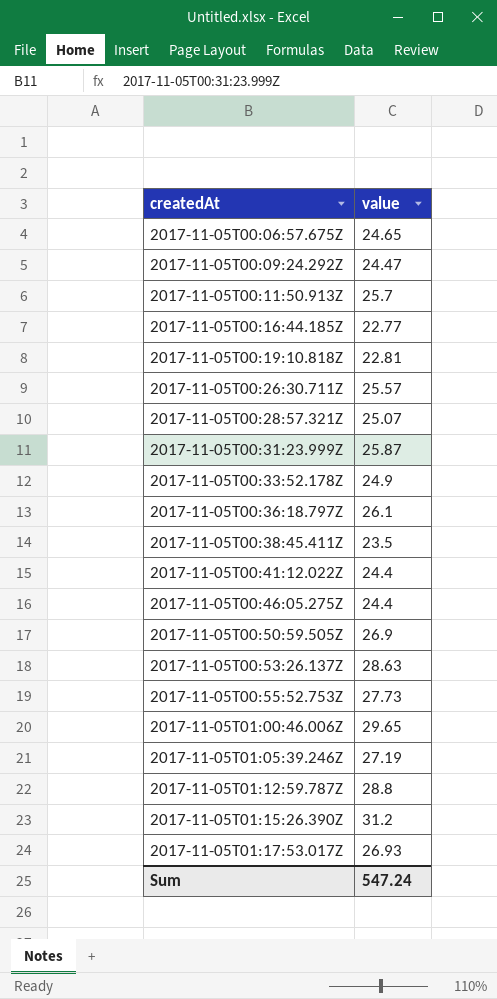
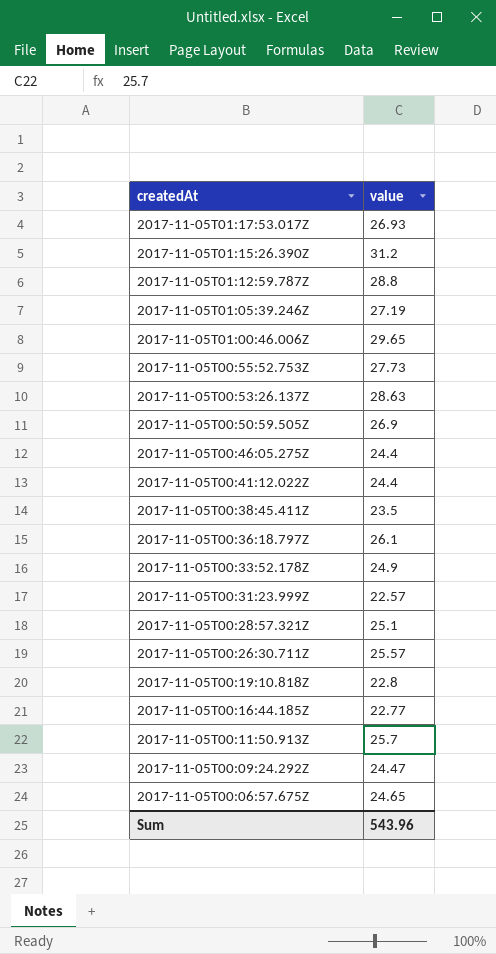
row order: createdAt ascending -> createdAt descending
2017-11-05T00:31:23.999Z | value: 25.87 -> 22.57
2017-11-05T00:28:57.321Z | value: 25.07 -> 25.1
2017-11-05T00:19:10.818Z | value: 22.81 -> 22.8
Sum | value: 547.24 -> 543.96

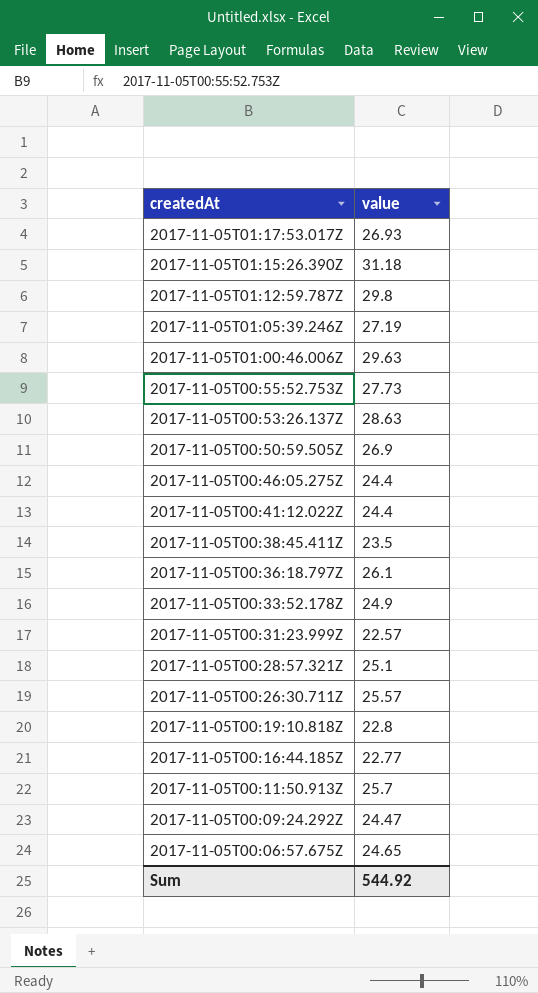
2017-11-05T01:15:26.390Z | value: 31.2 -> 31.18
2017-11-05T01:12:59.787Z | value: 28.8 -> 29.8
2017-11-05T01:00:46.006Z | value: 29.65 -> 29.63
Sum | value: 543.96 -> 544.92

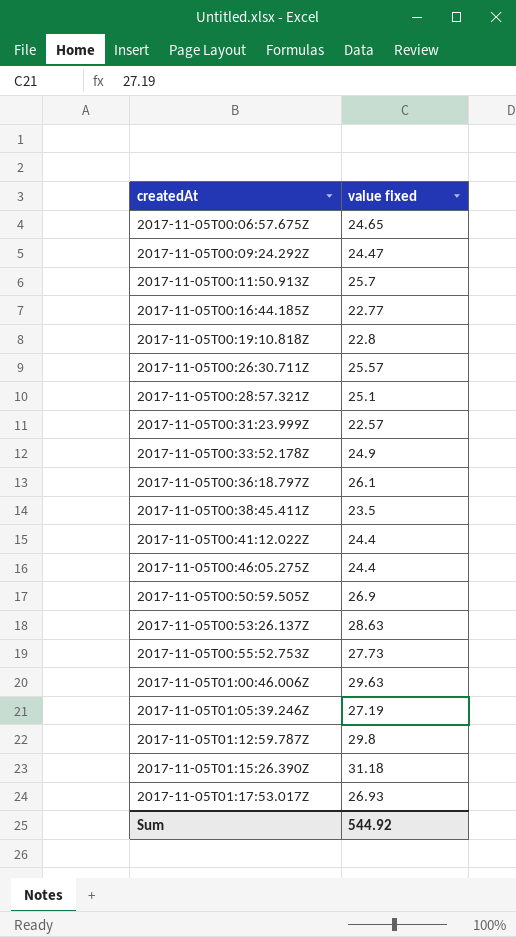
row order: createdAt descending -> createdAt ascending
column name: value -> value fixed

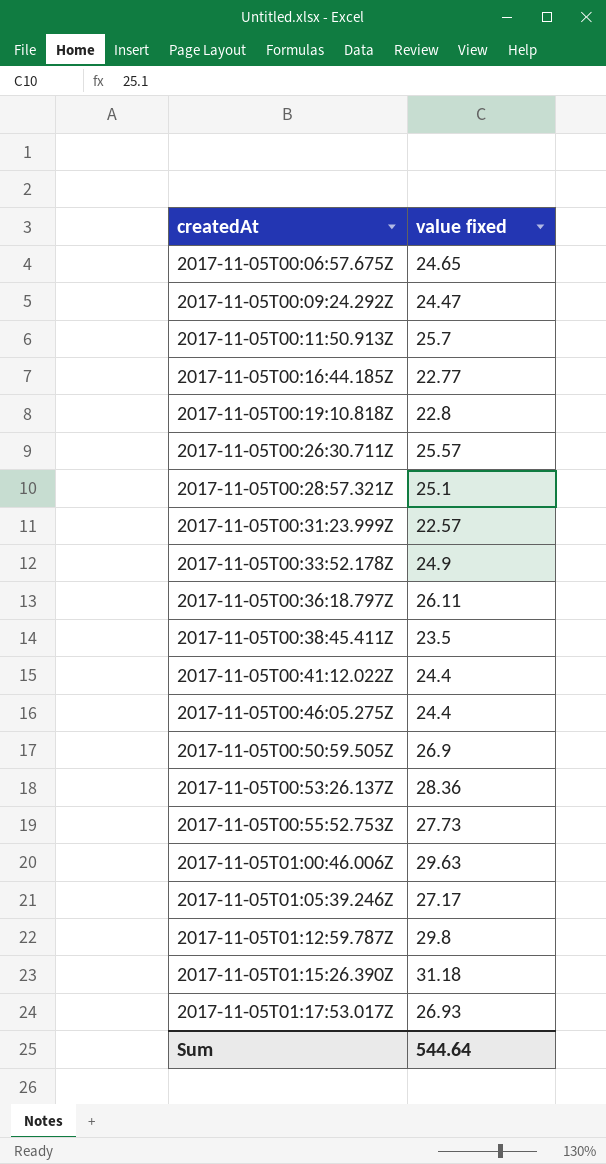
2017-11-05T00:36:18.797Z | value fixed: 26.1 -> 26.11
2017-11-05T00:53:26.137Z | value fixed: 28.63 -> 28.36
2017-11-05T01:05:39.246Z | value fixed: 27.19 -> 27.17
Sum | value fixed: 544.92 -> 544.64

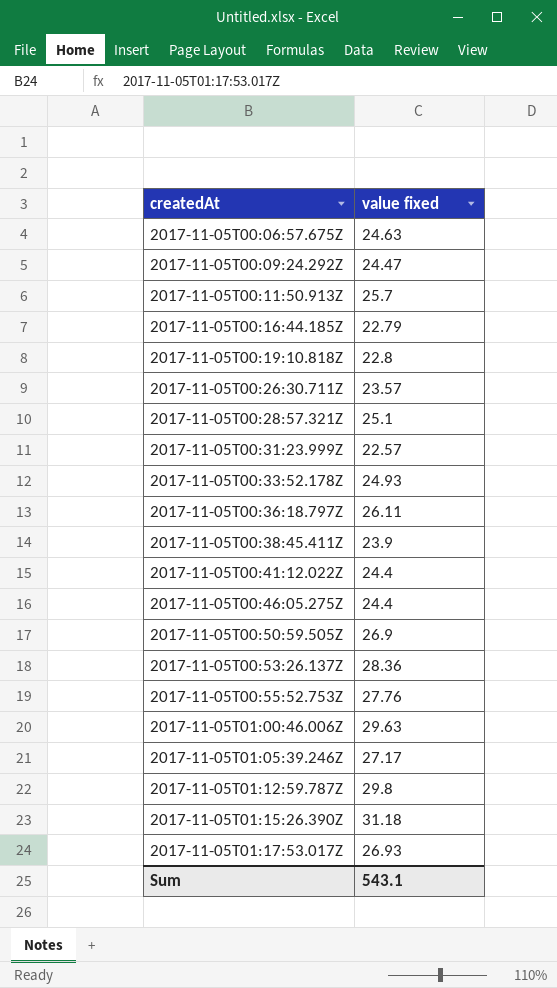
2017-11-05T00:06:57.675Z | value fixed: 24.65 -> 24.63
2017-11-05T00:16:44.185Z | value fixed: 22.77 -> 22.79
2017-11-05T00:26:30.711Z | value fixed: 25.57 -> 23.57
2017-11-05T00:33:52.178Z | value fixed: 24.9 -> 24.93
2017-11-05T00:38:45.411Z | value fixed: 23.5 -> 23.9
2017-11-05T00:55:52.753Z | value fixed: 27.73 -> 27.76
Sum | value fixed: 544.64 -> 543.1

